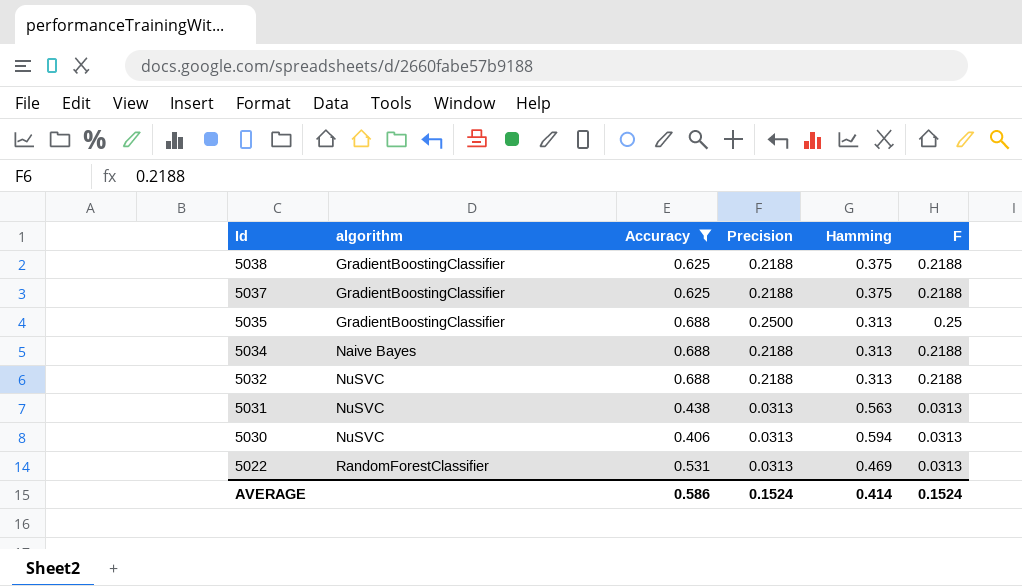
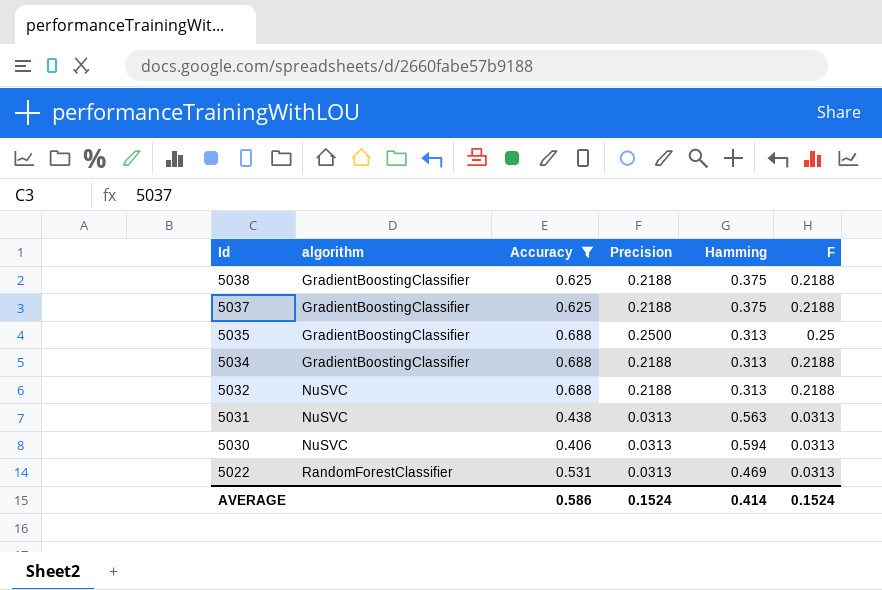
5034 | algorithm: Naive Bayes -> GradientBoostingClassifier

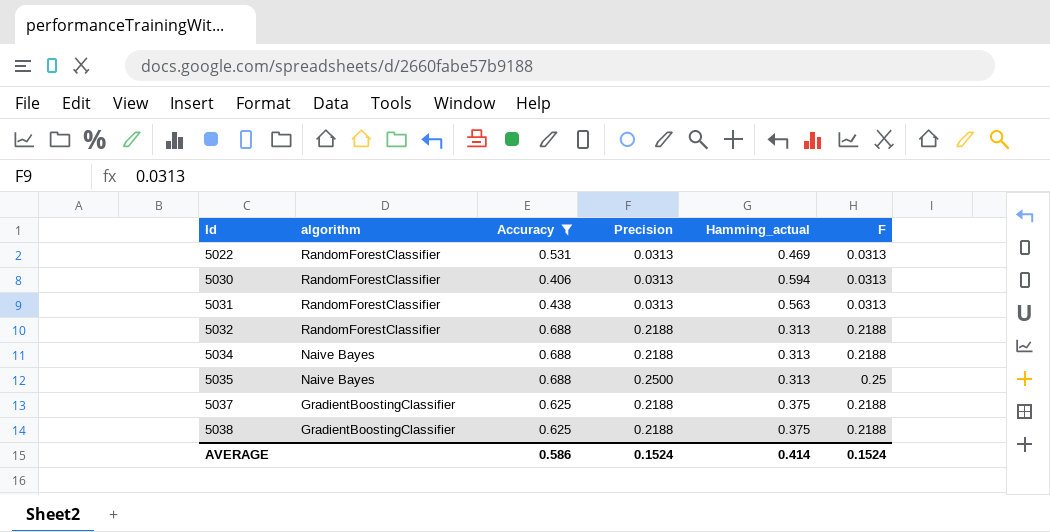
row order: Id descending -> Id ascending
column name: Hamming -> Hamming_actual
5030 | algorithm: NuSVC -> RandomForestClassifier
5031 | algorithm: NuSVC -> RandomForestClassifier
5032 | algorithm: NuSVC -> RandomForestClassifier
5034 | algorithm: GradientBoostingClassifier -> Naive Bayes
5035 | algorithm: GradientBoostingClassifier -> Naive Bayes

